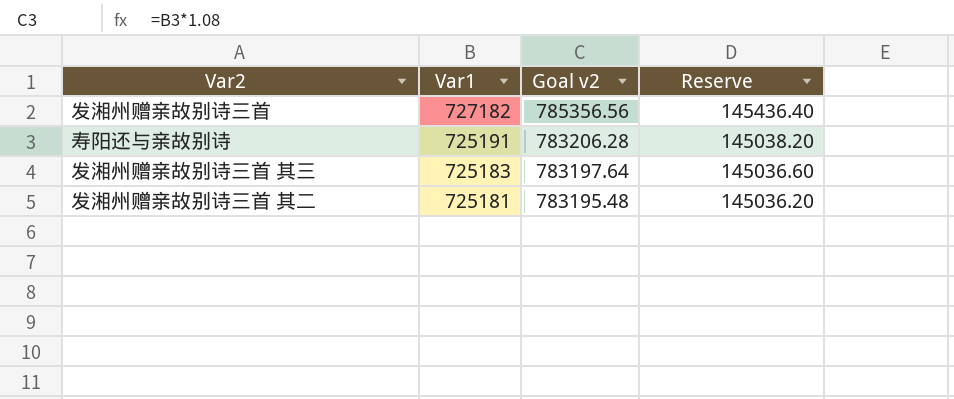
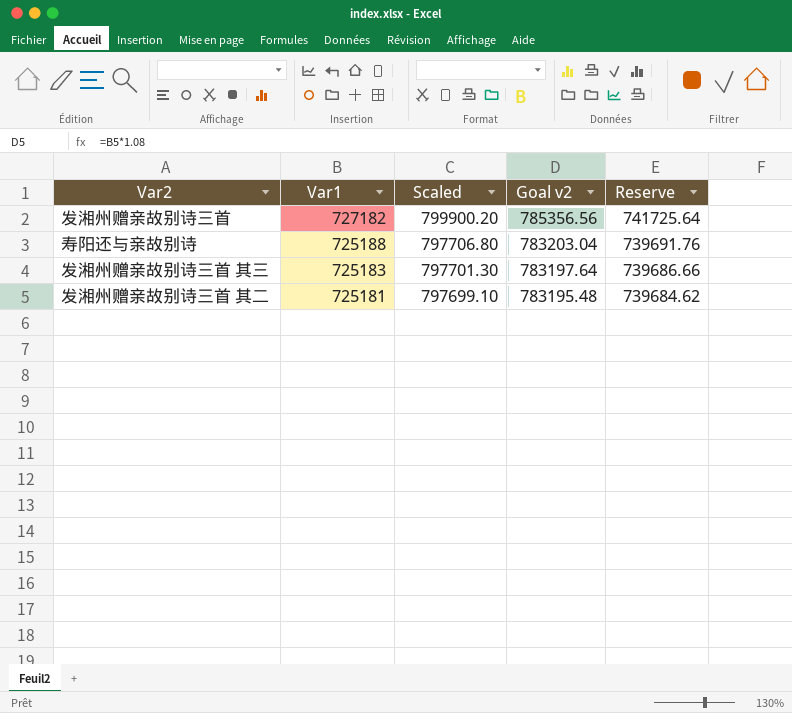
column Scaled | formula: none -> [Var1] * 1.1
column Reserve | formula: [Var1] * 0.2 -> [Var1] * 1.02
寿阳还与亲故别诗 | Var1: 725191 -> 725188
寿阳还与亲故别诗 | Goal v2: 783206.28 -> 783203.04

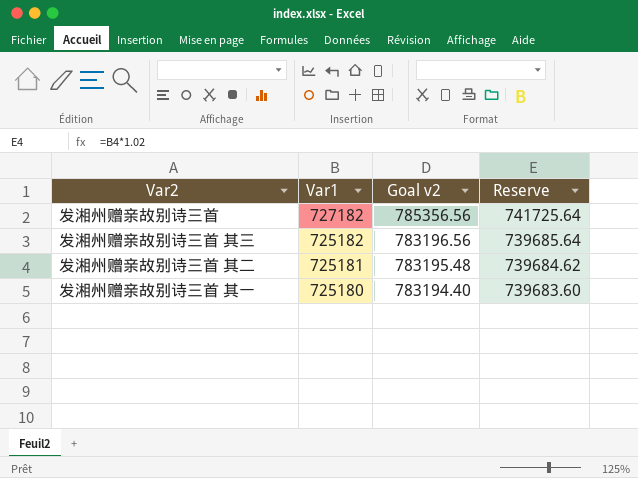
column Scaled | formula: [Var1] * 1.1 -> none
row 寿阳还与亲故别诗: 725188 | 797706.80 | 783203.04 | 739691.76 -> none
发湘州赠亲故别诗三首 其三 | Var1: 725183 -> 725182
发湘州赠亲故别诗三首 其三 | Goal v2: 783197.64 -> 783196.56
发湘州赠亲故别诗三首 其三 | Reserve: 739686.66 -> 739685.64
row 发湘州赠亲故别诗三首 其一: none -> 725180 | 783194.40 | 739683.60

